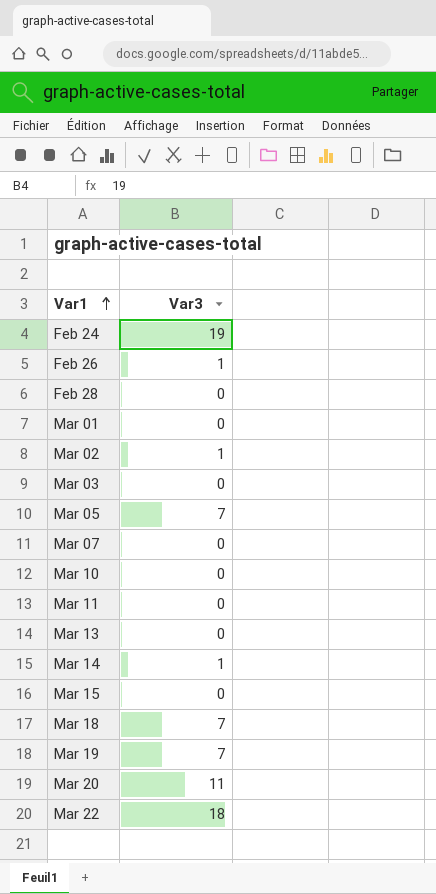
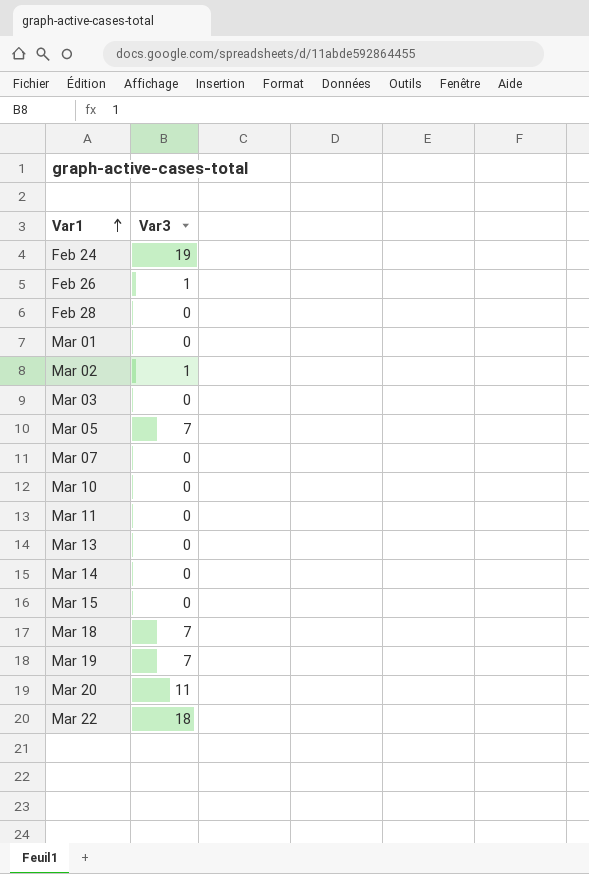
Mar 14 | Var3: 1 -> 0

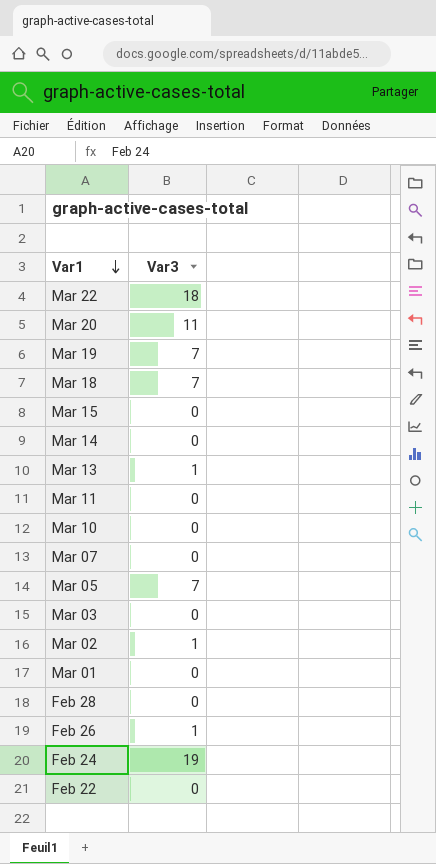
row order: Var1 ascending -> Var1 descending
Mar 13 | Var3: 0 -> 1
row Feb 22: none -> 0

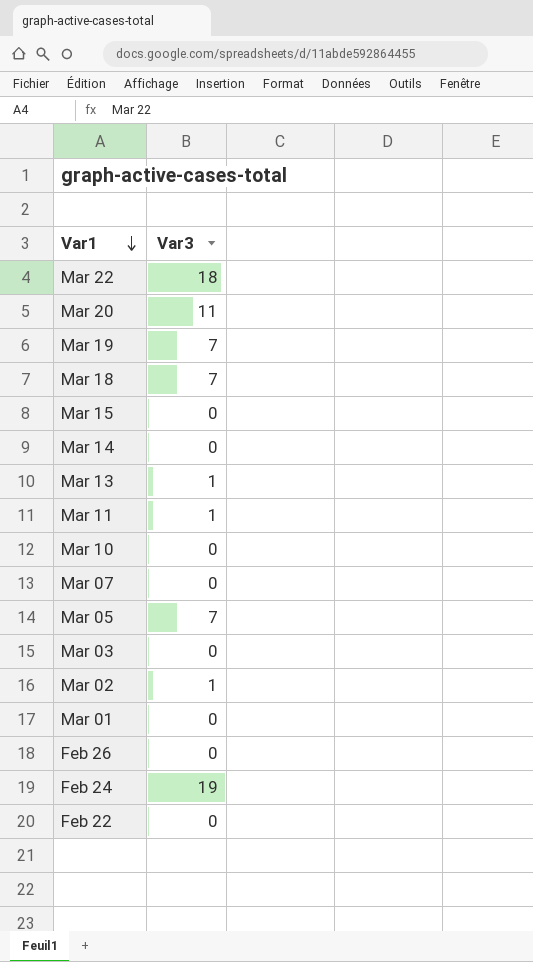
row Feb 28: 0 -> none
Mar 11 | Var3: 0 -> 1
Feb 26 | Var3: 1 -> 0

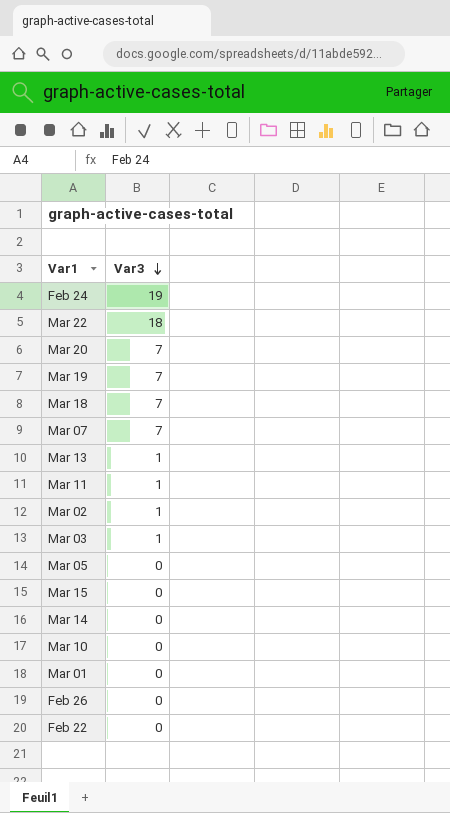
row order: Var1 descending -> Var3 descending
Mar 20 | Var3: 11 -> 7
Mar 07 | Var3: 0 -> 7
Mar 03 | Var3: 0 -> 1
Mar 05 | Var3: 7 -> 0

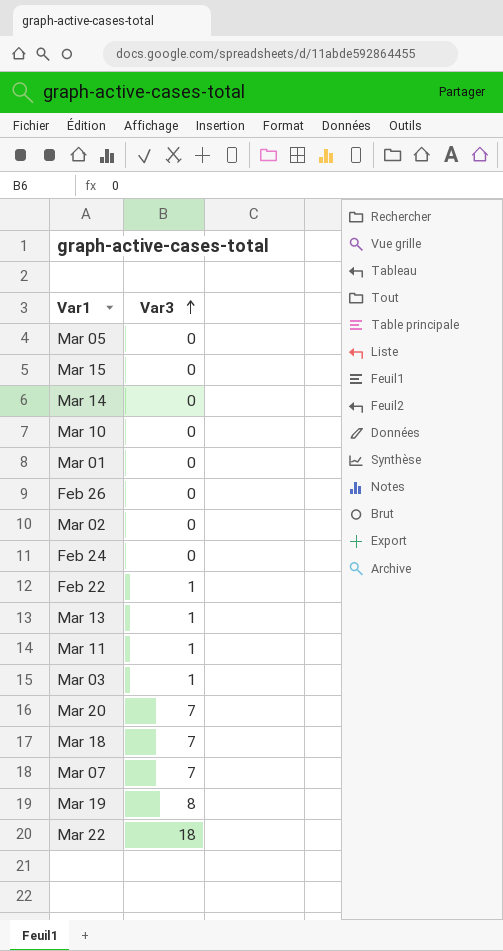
row order: Var3 descending -> Var3 ascending
Mar 02 | Var3: 1 -> 0
Feb 24 | Var3: 19 -> 0
Feb 22 | Var3: 0 -> 1
Mar 19 | Var3: 7 -> 8

